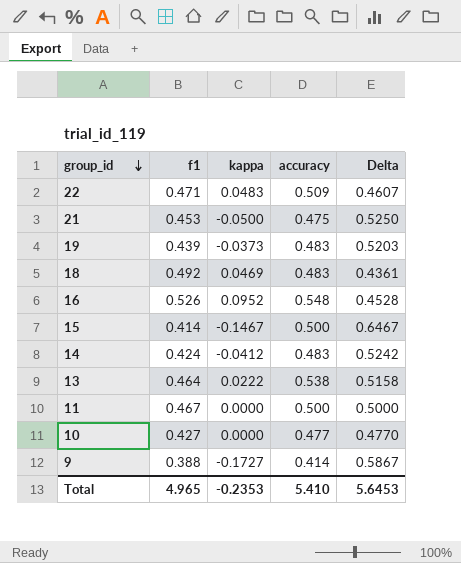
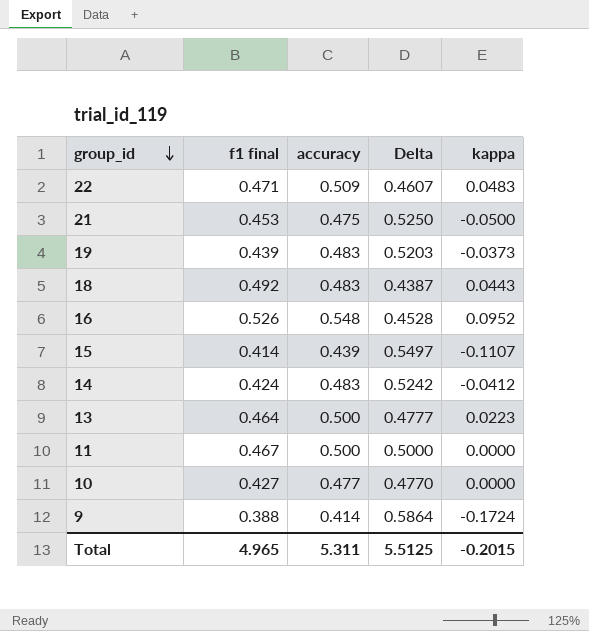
column name: f1 -> f1 final
column kappa | position: 3 -> 5
18 | Delta: 0.4361 -> 0.4387
18 | kappa: 0.0469 -> 0.0443
15 | accuracy: 0.500 -> 0.439
15 | Delta: 0.6467 -> 0.5497
15 | kappa: -0.1467 -> -0.1107
13 | accuracy: 0.538 -> 0.500
13 | Delta: 0.5158 -> 0.4777
13 | kappa: 0.0222 -> 0.0223
9 | Delta: 0.5867 -> 0.5864
9 | kappa: -0.1727 -> -0.1724
Total | accuracy: 5.410 -> 5.311
Total | Delta: 5.6453 -> 5.5125
Total | kappa: -0.2353 -> -0.2015

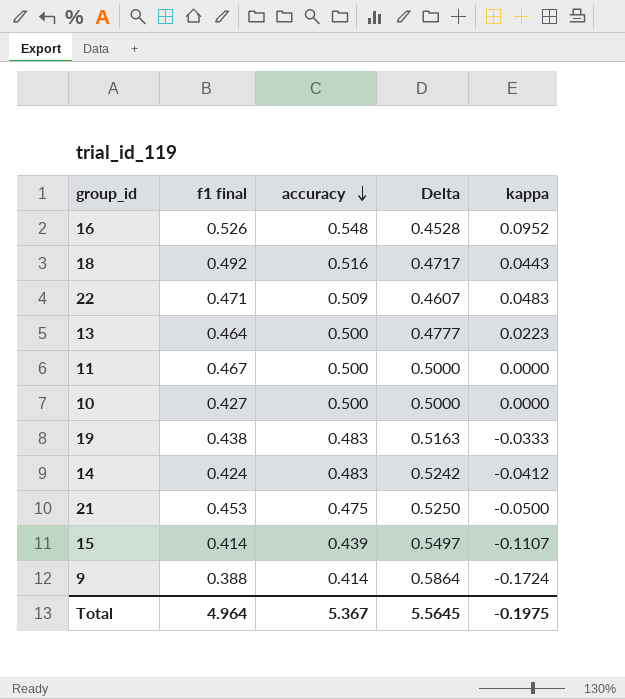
row order: group_id descending -> accuracy descending
18 | accuracy: 0.483 -> 0.516
18 | Delta: 0.4387 -> 0.4717
10 | accuracy: 0.477 -> 0.500
10 | Delta: 0.4770 -> 0.5000
19 | f1 final: 0.439 -> 0.438
19 | Delta: 0.5203 -> 0.5163
19 | kappa: -0.0373 -> -0.0333
Total | f1 final: 4.965 -> 4.964
Total | accuracy: 5.311 -> 5.367
Total | Delta: 5.5125 -> 5.5645
Total | kappa: -0.2015 -> -0.1975

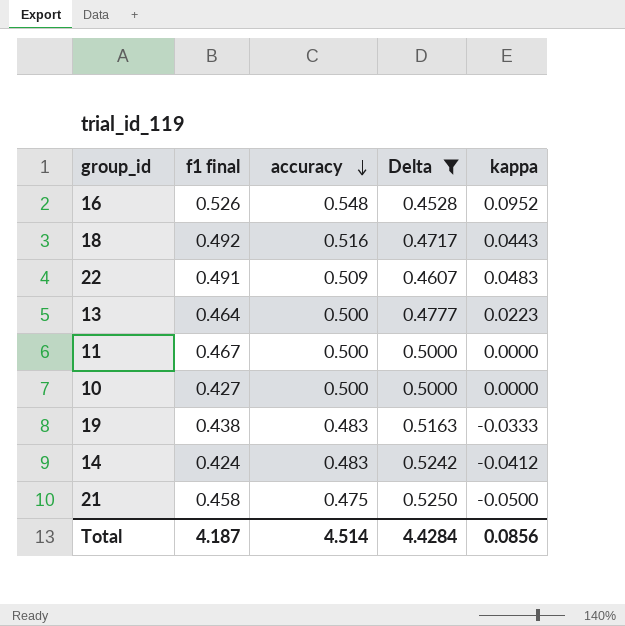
filter: none -> Delta <= 0.5250
22 | f1 final: 0.471 -> 0.491
21 | f1 final: 0.453 -> 0.458
Total | f1 final: 4.964 -> 4.187
Total | accuracy: 5.367 -> 4.514
Total | Delta: 5.5645 -> 4.4284
Total | kappa: -0.1975 -> 0.0856

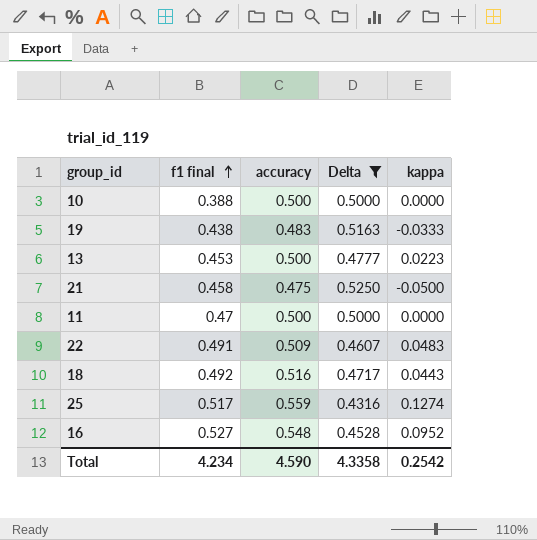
row order: accuracy descending -> f1 final ascending
row 14: 0.424 | 0.483 | 0.5242 | -0.0412 -> none
10 | f1 final: 0.427 -> 0.388
13 | f1 final: 0.464 -> 0.453
11 | f1 final: 0.467 -> 0.47
row 25: none -> 0.517 | 0.559 | 0.4316 | 0.1274
16 | f1 final: 0.526 -> 0.527
Total | f1 final: 4.187 -> 4.234
Total | accuracy: 4.514 -> 4.590
Total | Delta: 4.4284 -> 4.3358
Total | kappa: 0.0856 -> 0.2542

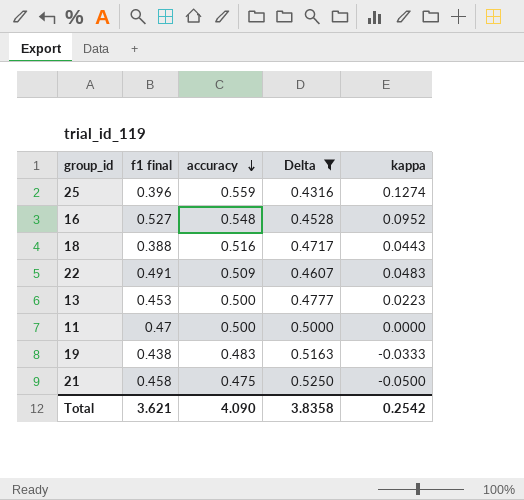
row order: f1 final ascending -> accuracy descending
row 10: 0.388 | 0.500 | 0.5000 | 0.0000 -> none
25 | f1 final: 0.517 -> 0.396
18 | f1 final: 0.492 -> 0.388
Total | f1 final: 4.234 -> 3.621
Total | accuracy: 4.590 -> 4.090
Total | Delta: 4.3358 -> 3.8358

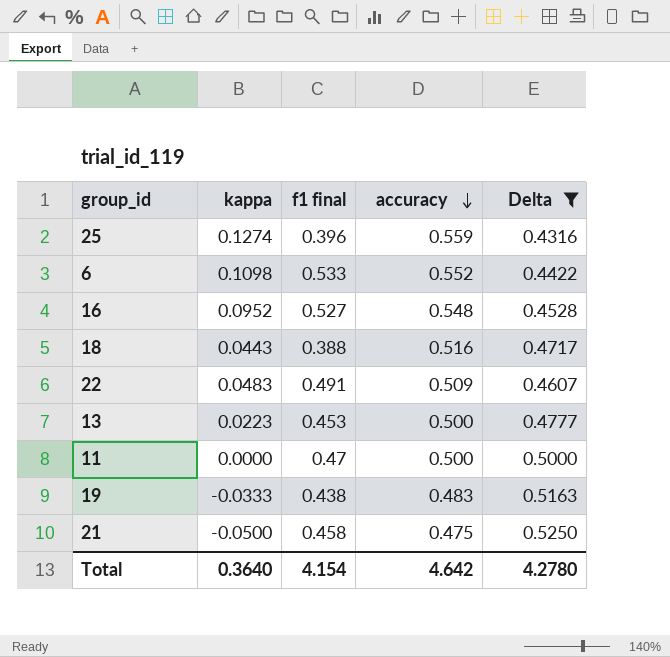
column kappa | position: 5 -> 2
row 6: none -> 0.1098 | 0.533 | 0.552 | 0.4422
Total | kappa: 0.2542 -> 0.3640
Total | f1 final: 3.621 -> 4.154
Total | accuracy: 4.090 -> 4.642
Total | Delta: 3.8358 -> 4.2780

